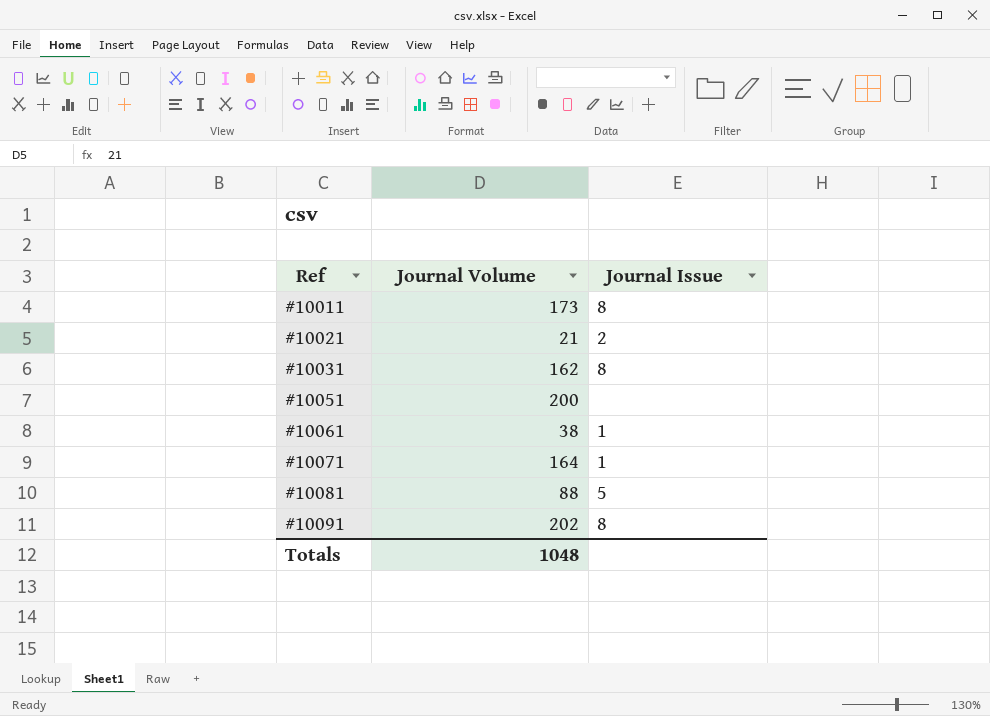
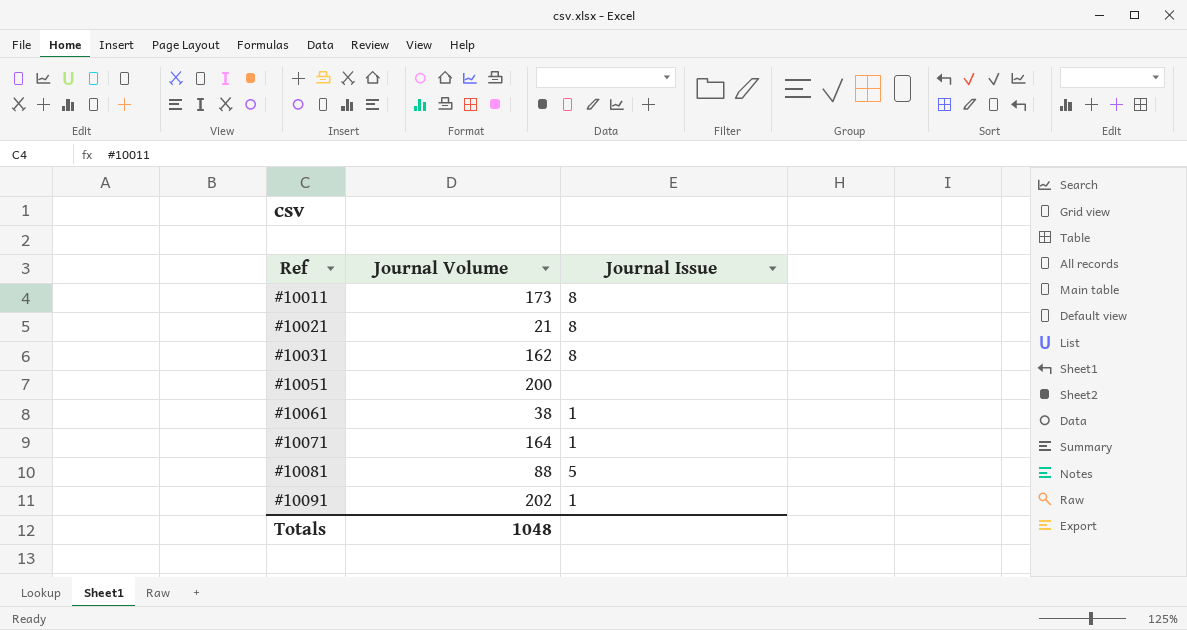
#10021 | Journal Issue: 2 -> 8
#10091 | Journal Issue: 8 -> 1

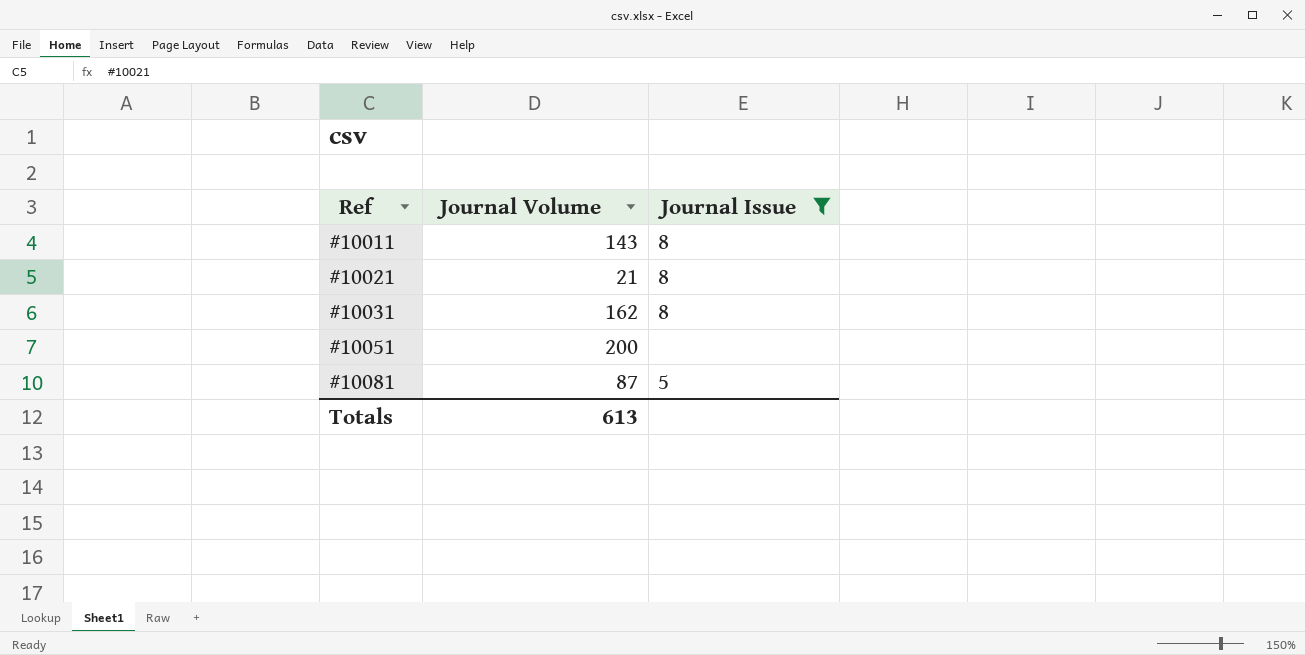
filter: none -> Journal Issue != 1
#10011 | Journal Volume: 173 -> 143
#10081 | Journal Volume: 88 -> 87
Totals | Journal Volume: 1048 -> 613

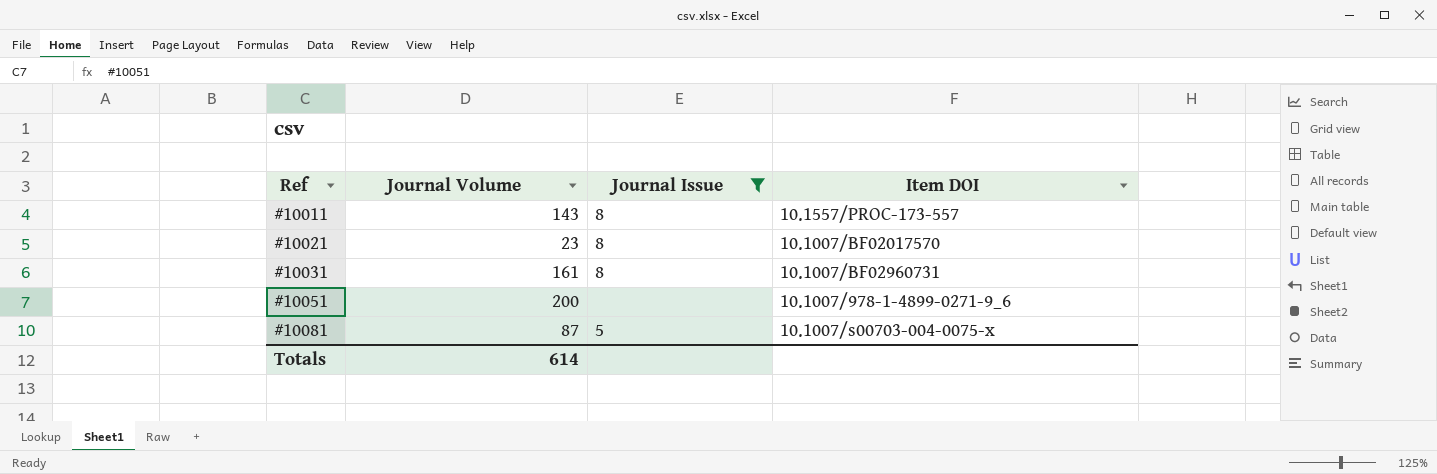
column Item DOI | position: none -> 4
#10021 | Journal Volume: 21 -> 23
#10031 | Journal Volume: 162 -> 161
Totals | Journal Volume: 613 -> 614

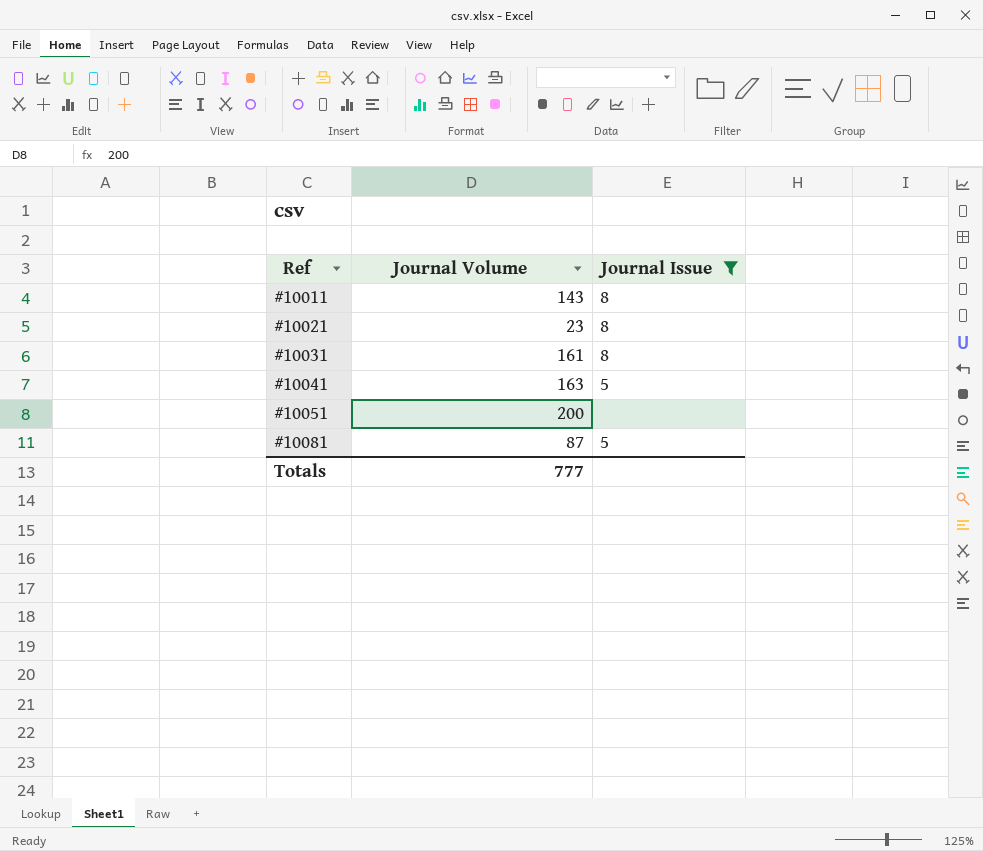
column Item DOI | position: 4 -> none
row #10041: none -> 163 | 5
Totals | Journal Volume: 614 -> 777

